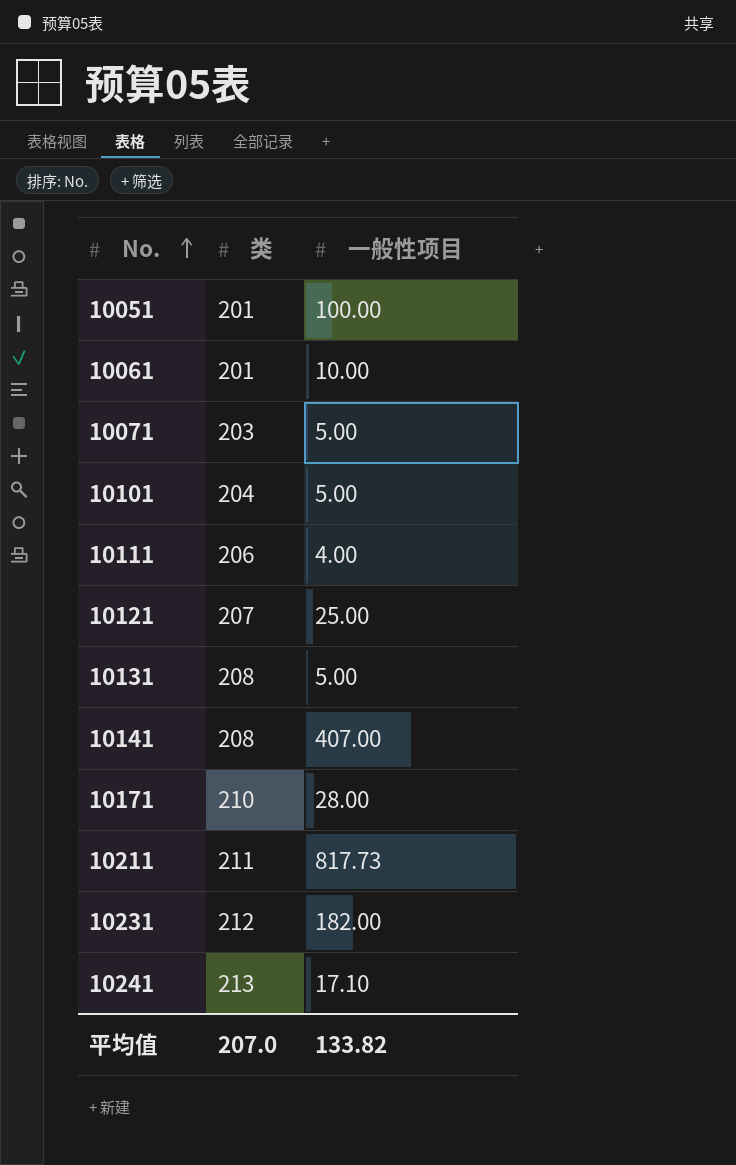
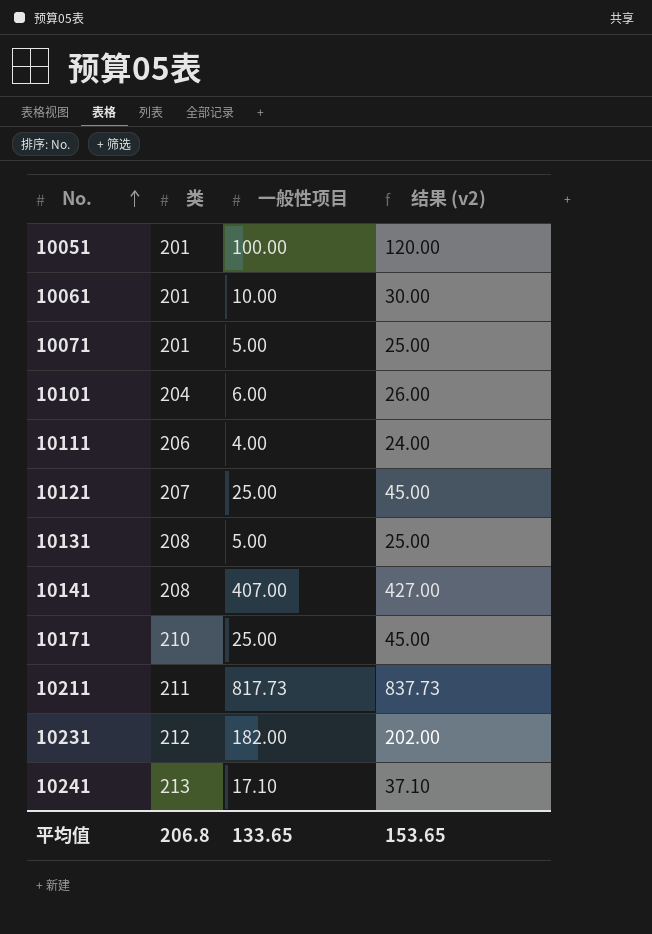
column 结果 (v2) | formula: none -> [一般性项目] + 20
10071 | 类: 203 -> 201
10101 | 一般性项目: 5.00 -> 6.00
10171 | 一般性项目: 28.00 -> 25.00
平均值 | 类: 207.0 -> 206.8
平均值 | 一般性项目: 133.82 -> 133.65

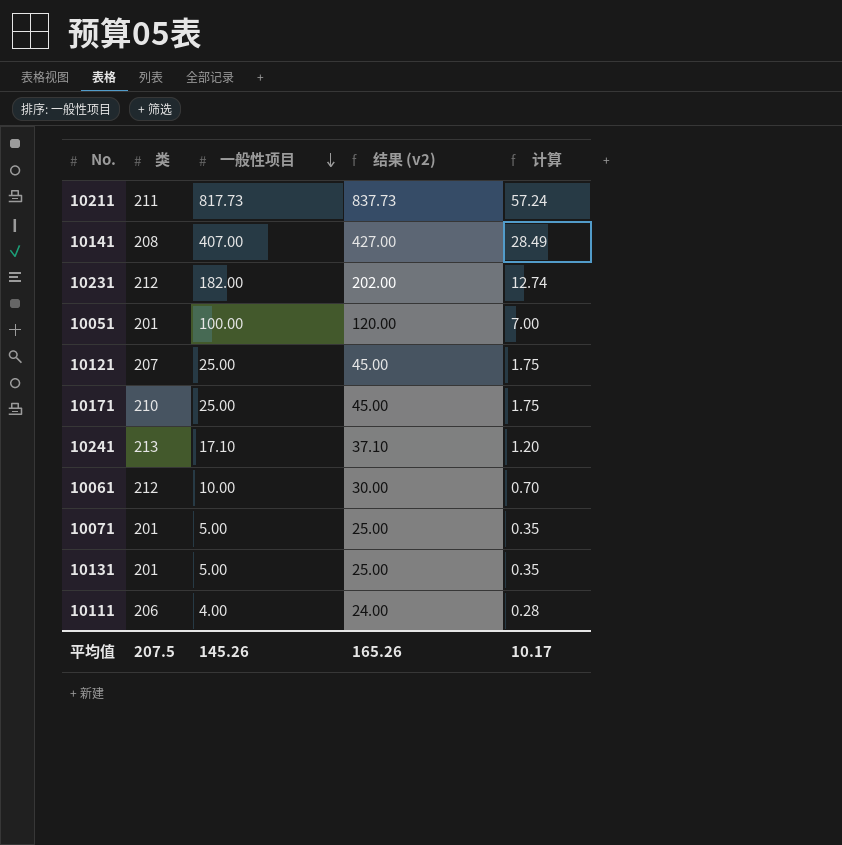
row order: No. ascending -> 一般性项目 descending
column 计算 | formula: none -> [一般性项目] * 0.07
row 10101: 204 | 6.00 | 26.00 -> none
10061 | 类: 201 -> 212
10131 | 类: 208 -> 201
平均值 | 类: 206.8 -> 207.5
平均值 | 一般性项目: 133.65 -> 145.26
平均值 | 结果 (v2): 153.65 -> 165.26

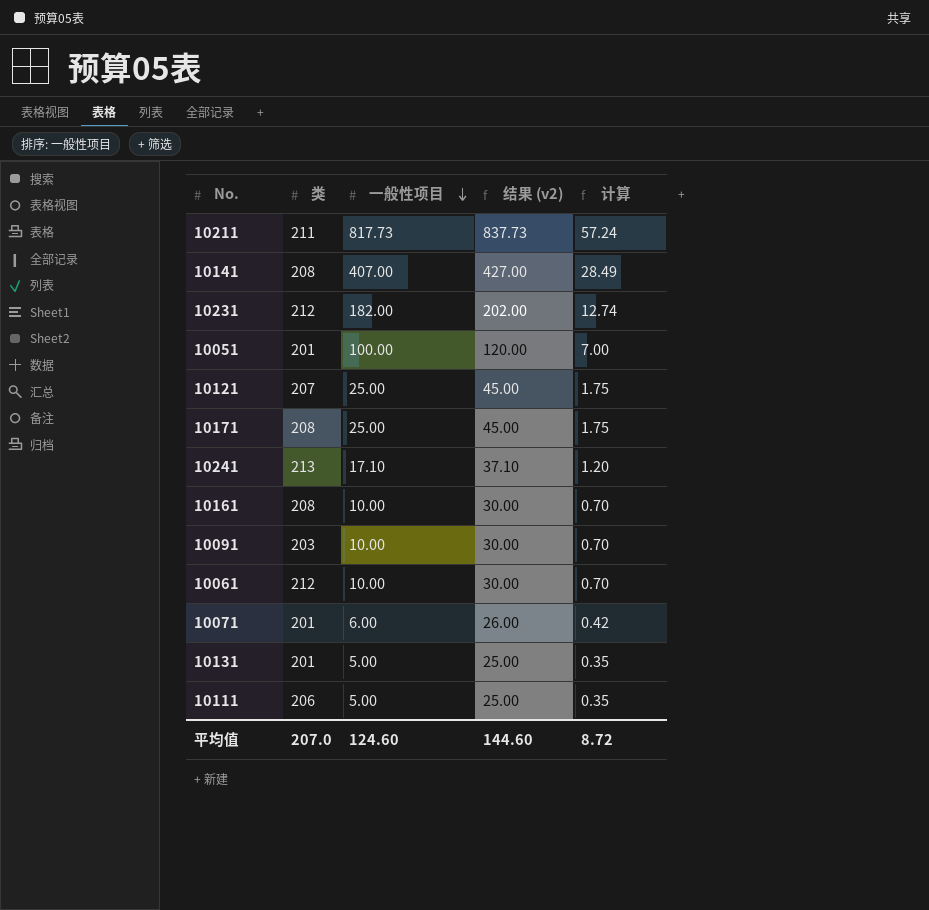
10171 | 类: 210 -> 208
row 10161: none -> 208 | 10.00 | 30.00 | 0.70
row 10091: none -> 203 | 10.00 | 30.00 | 0.70
10071 | 一般性项目: 5.00 -> 6.00
10071 | 结果 (v2): 25.00 -> 26.00
10071 | 计算: 0.35 -> 0.42
10111 | 一般性项目: 4.00 -> 5.00
10111 | 结果 (v2): 24.00 -> 25.00
10111 | 计算: 0.28 -> 0.35
平均值 | 类: 207.5 -> 207.0
平均值 | 一般性项目: 145.26 -> 124.60
平均值 | 结果 (v2): 165.26 -> 144.60
平均值 | 计算: 10.17 -> 8.72

